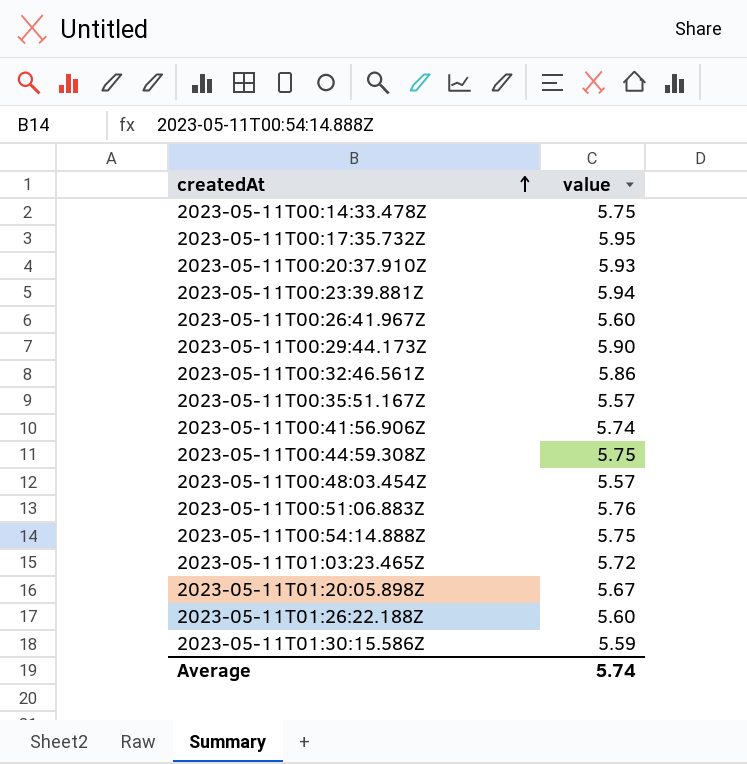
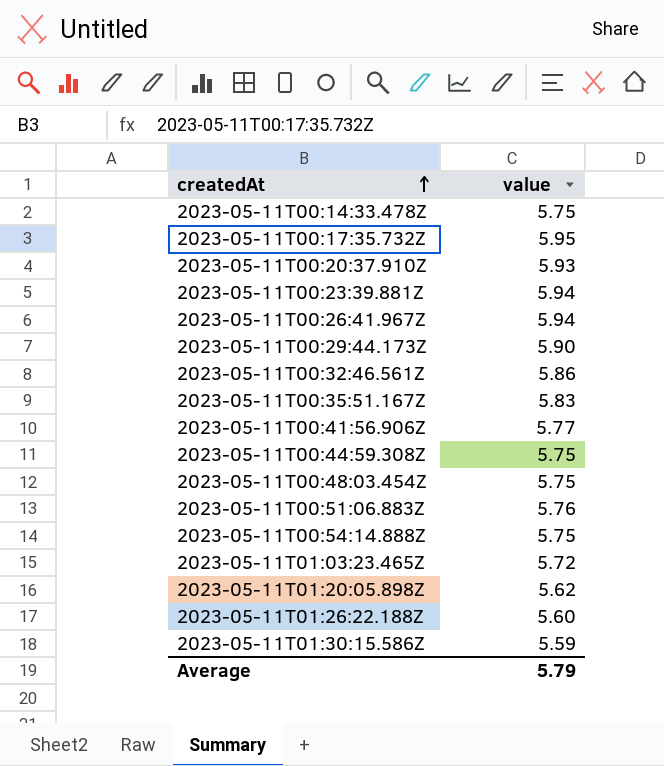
2023-05-11T00:26:41.967Z | value: 5.60 -> 5.94
2023-05-11T00:35:51.167Z | value: 5.57 -> 5.83
2023-05-11T00:41:56.906Z | value: 5.74 -> 5.77
2023-05-11T00:48:03.454Z | value: 5.57 -> 5.75
2023-05-11T01:20:05.898Z | value: 5.67 -> 5.62
Average | value: 5.74 -> 5.79

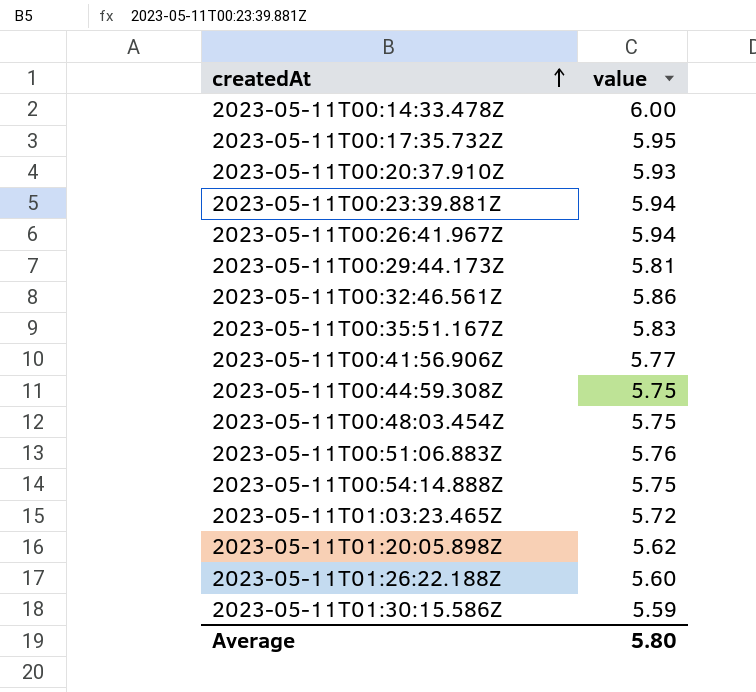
2023-05-11T00:14:33.478Z | value: 5.75 -> 6.00
2023-05-11T00:29:44.173Z | value: 5.90 -> 5.81
Average | value: 5.79 -> 5.80

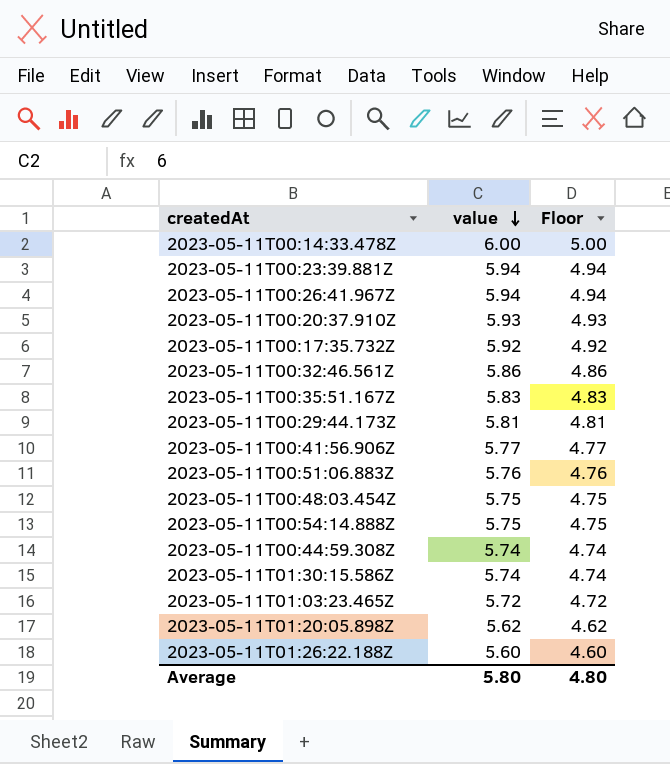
row order: createdAt ascending -> value descending
column Floor | formula: none -> [value] - 1
2023-05-11T00:17:35.732Z | value: 5.95 -> 5.92
2023-05-11T00:44:59.308Z | value: 5.75 -> 5.74
2023-05-11T01:30:15.586Z | value: 5.59 -> 5.74

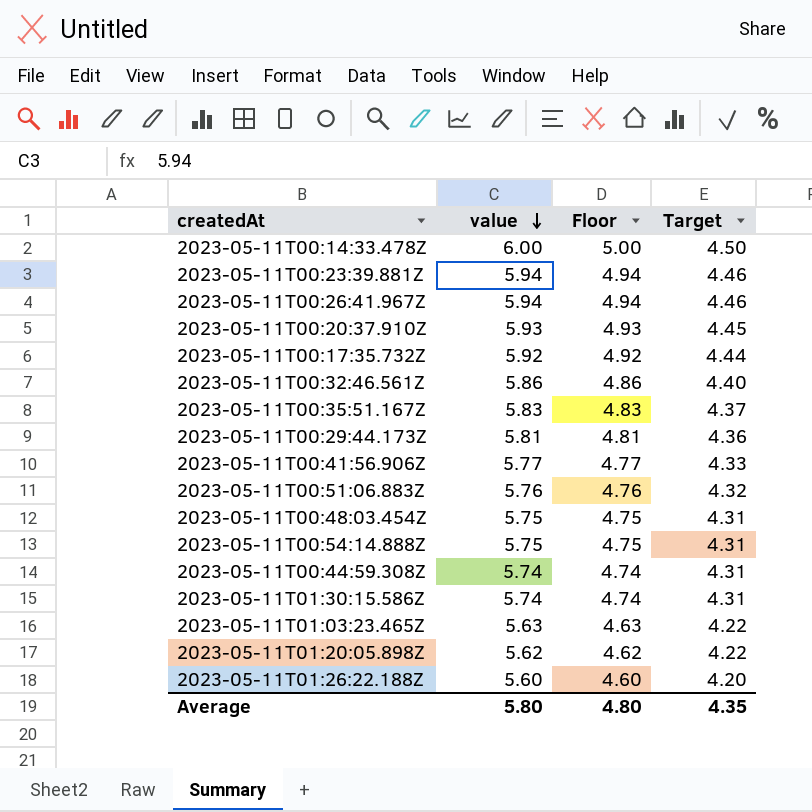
column Target | formula: none -> [value] * 0.75
2023-05-11T01:03:23.465Z | value: 5.72 -> 5.63
2023-05-11T01:03:23.465Z | Floor: 4.72 -> 4.63

